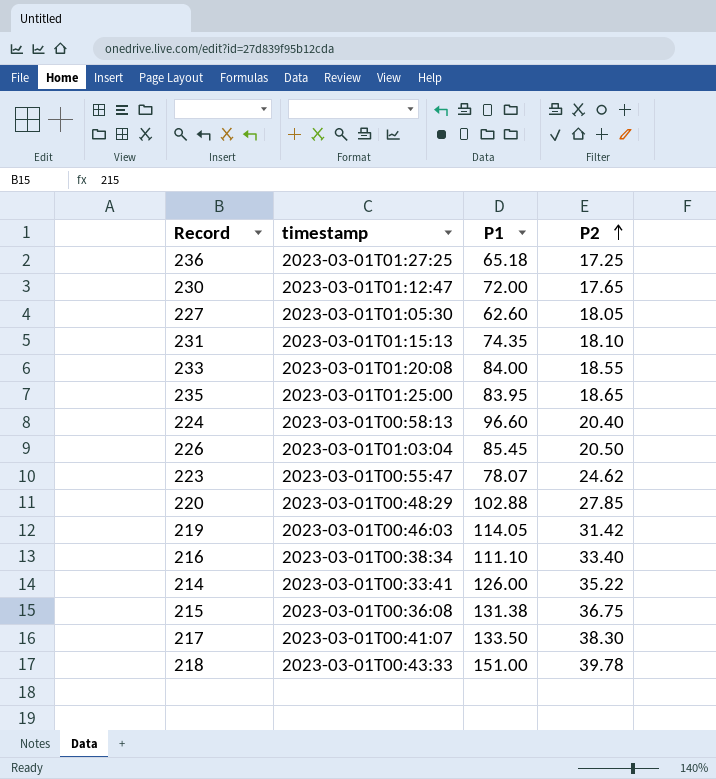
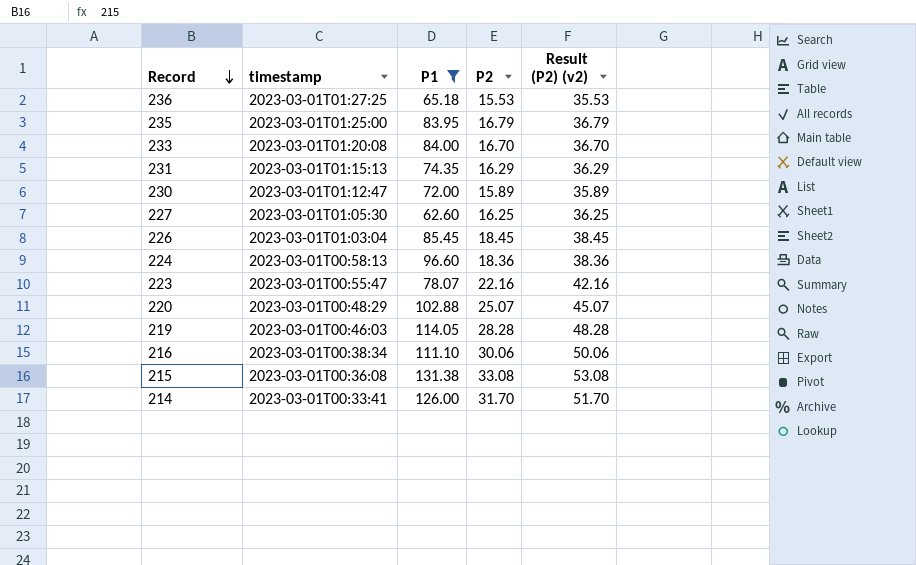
filter: none -> P1 <= 131.38
row order: P2 ascending -> Record descending
column Result (P2) (v2) | formula: none -> [P2] + 20
236 | P2: 17.25 -> 15.53
235 | P2: 18.65 -> 16.79
233 | P2: 18.55 -> 16.70
231 | P2: 18.10 -> 16.29
230 | P2: 17.65 -> 15.89
227 | P2: 18.05 -> 16.25
226 | P2: 20.50 -> 18.45
224 | P2: 20.40 -> 18.36
223 | P2: 24.62 -> 22.16
220 | P2: 27.85 -> 25.07
219 | P2: 31.42 -> 28.28
216 | P2: 33.40 -> 30.06
215 | P2: 36.75 -> 33.08
214 | P2: 35.22 -> 31.70

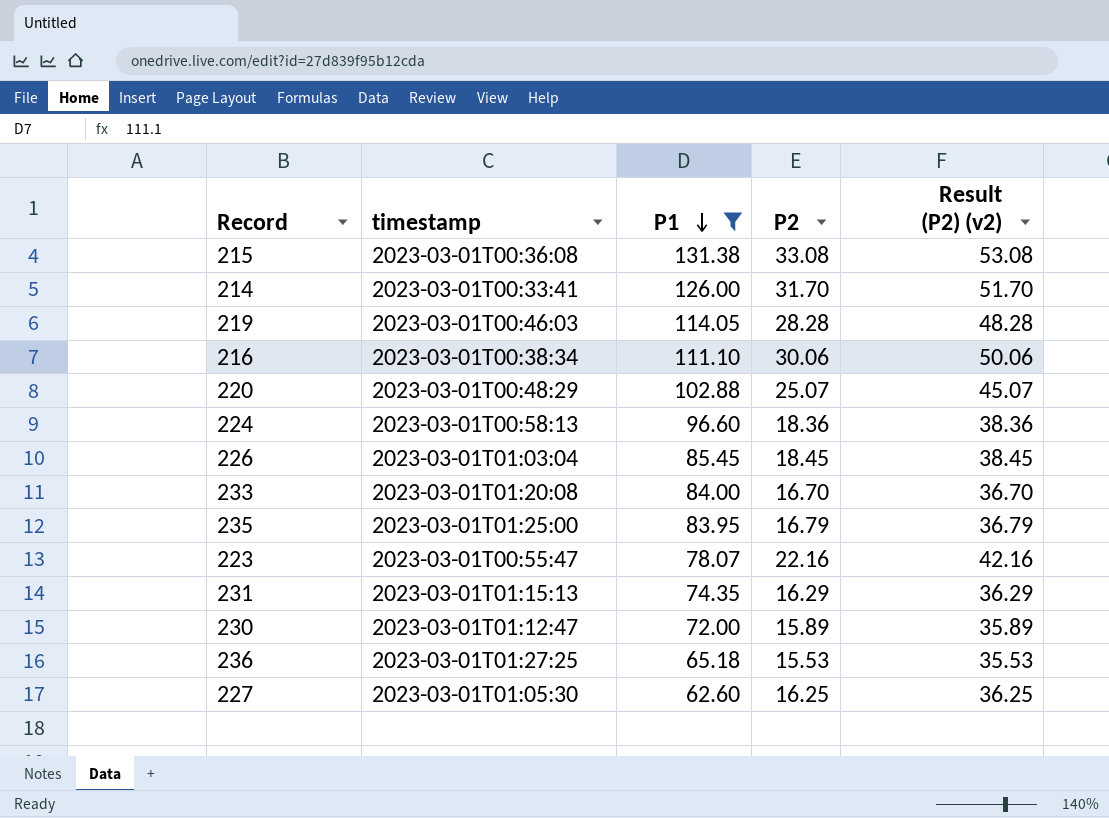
row order: Record descending -> P1 descending

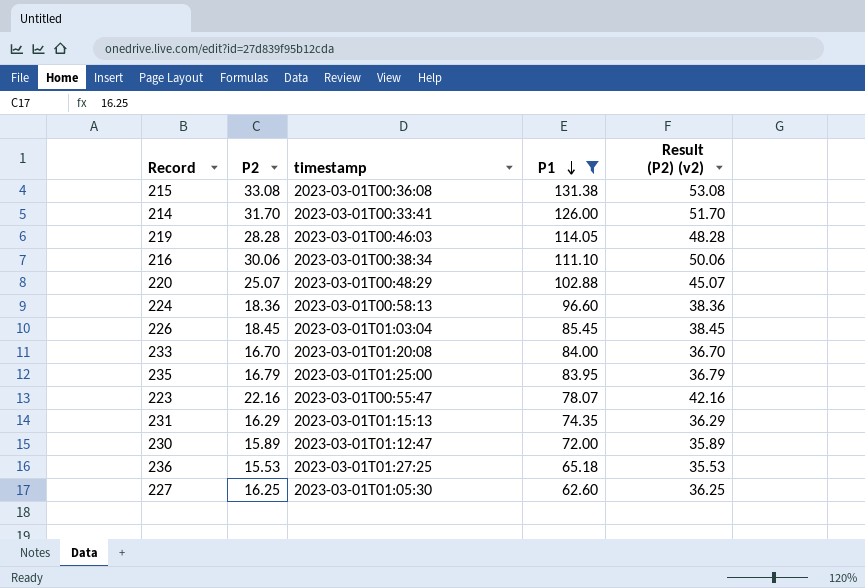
column P2 | position: 4 -> 2

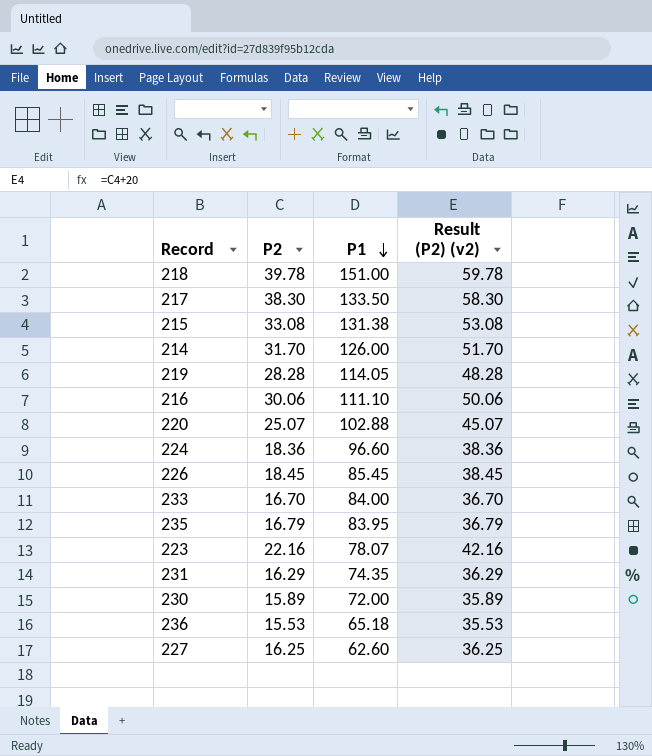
filter: P1 <= 131.38 -> none
column timestamp | position: 3 -> none

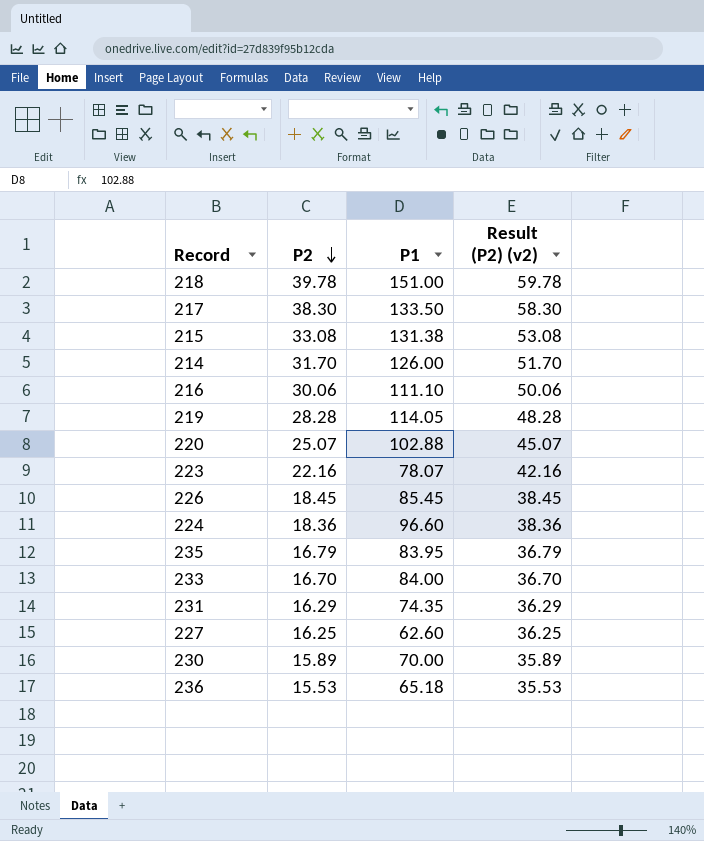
row order: P1 descending -> P2 descending
230 | P1: 72.00 -> 70.00

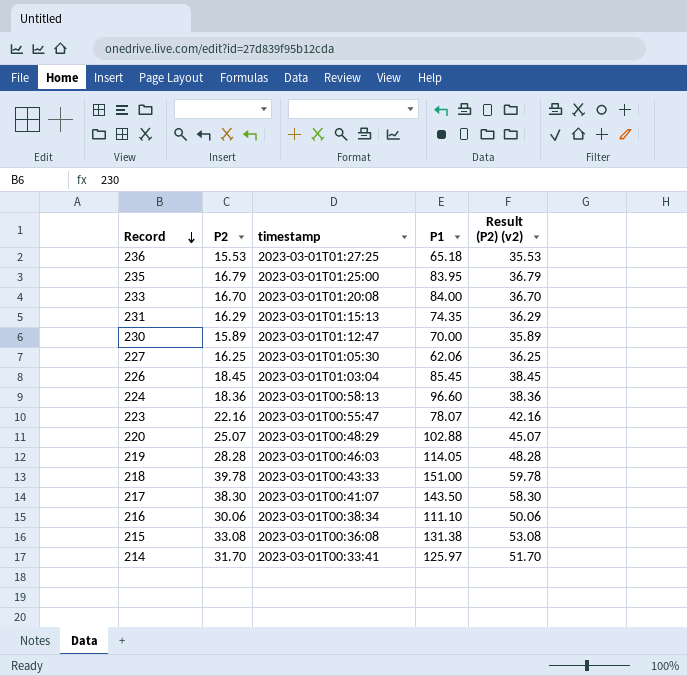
row order: P2 descending -> Record descending
column timestamp | position: none -> 3
227 | P1: 62.60 -> 62.06
217 | P1: 133.50 -> 143.50
214 | P1: 126.00 -> 125.97

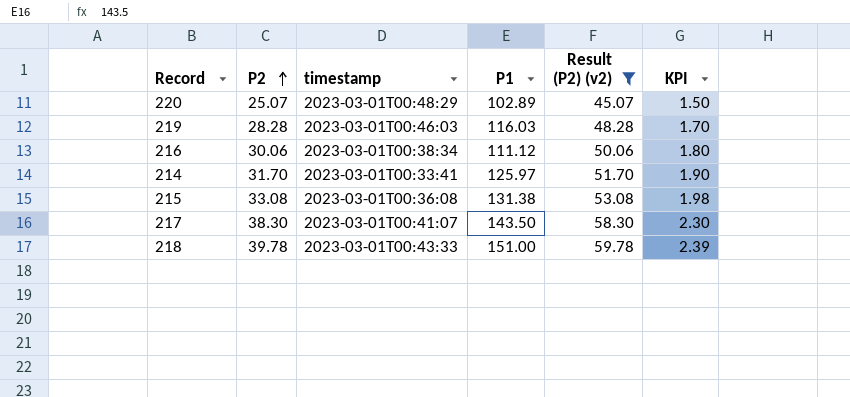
filter: none -> Result (P2) (v2) >= 45.07
row order: Record descending -> P2 ascending
column KPI | formula: none -> [P2] * 0.06
220 | P1: 102.88 -> 102.89
219 | P1: 114.05 -> 116.03
216 | P1: 111.10 -> 111.12

